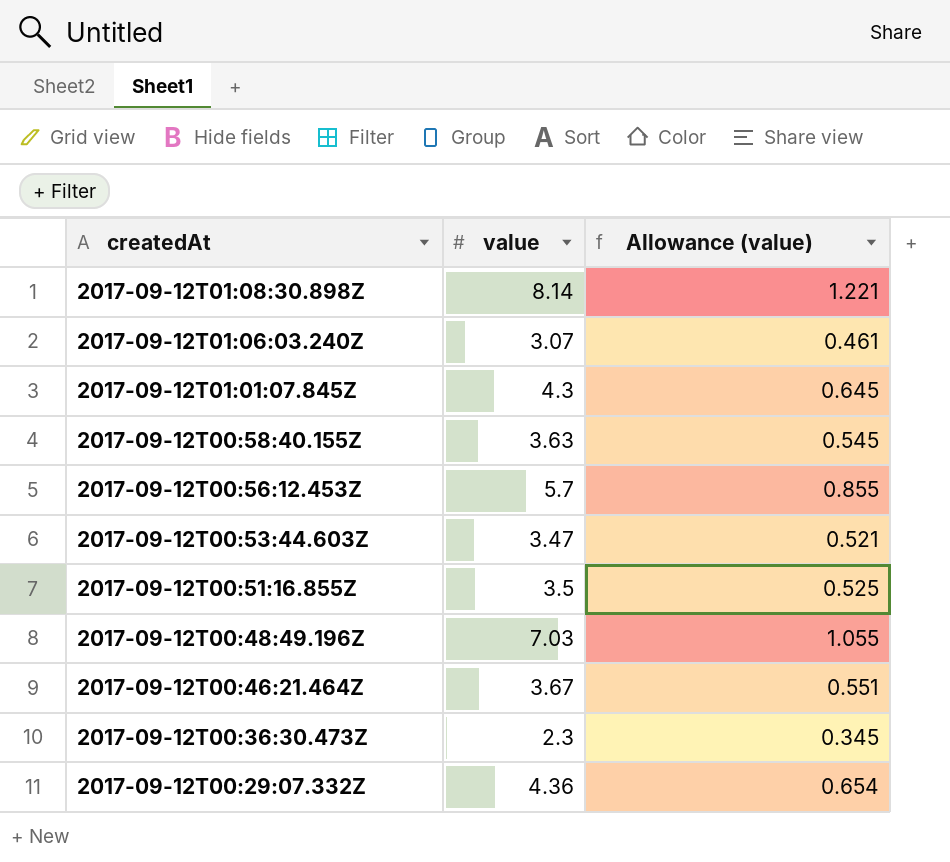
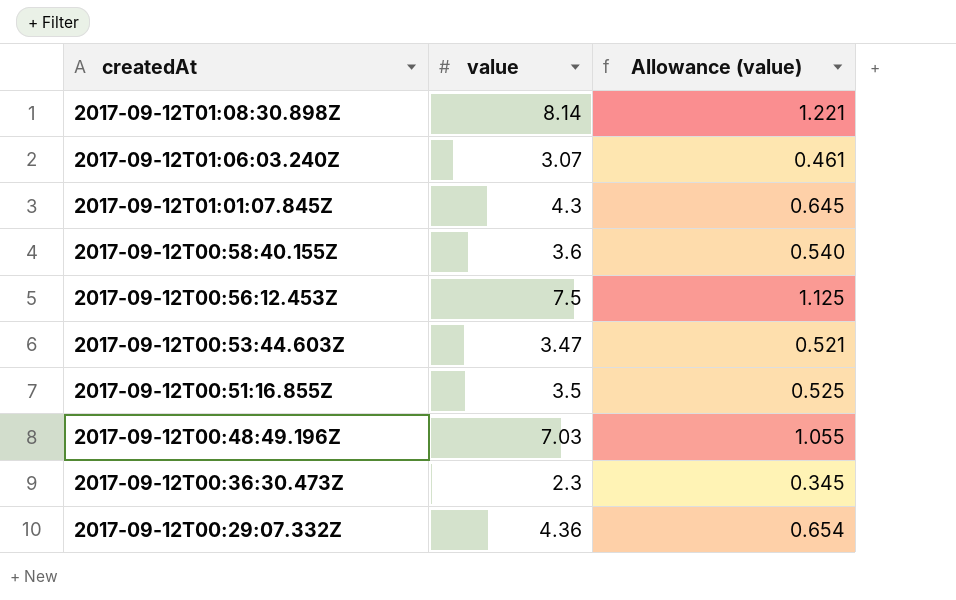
row 2017-09-12T00:46:21.464Z: 3.67 | 0.551 -> none
2017-09-12T00:58:40.155Z | value: 3.63 -> 3.6
2017-09-12T00:58:40.155Z | Allowance (value): 0.545 -> 0.540
2017-09-12T00:56:12.453Z | value: 5.7 -> 7.5
2017-09-12T00:56:12.453Z | Allowance (value): 0.855 -> 1.125

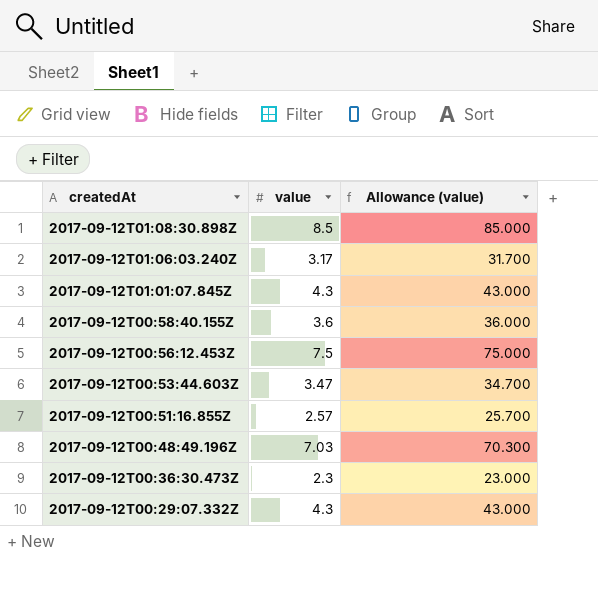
column Allowance (value) | formula: [value] * 0.15 -> [value] * 10
2017-09-12T01:08:30.898Z | value: 8.14 -> 8.5
2017-09-12T01:06:03.240Z | value: 3.07 -> 3.17
2017-09-12T00:51:16.855Z | value: 3.5 -> 2.57
2017-09-12T00:29:07.332Z | value: 4.36 -> 4.3

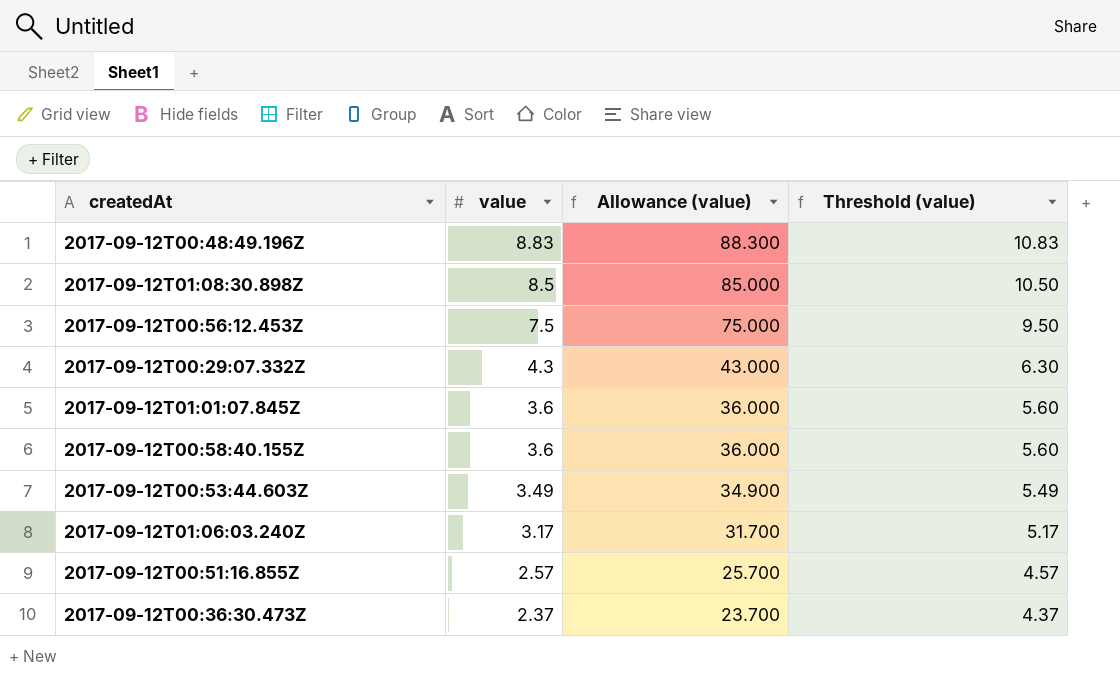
row order: createdAt descending -> value descending
column Threshold (value) | formula: none -> [value] + 2
2017-09-12T00:48:49.196Z | value: 7.03 -> 8.83
2017-09-12T00:48:49.196Z | Allowance (value): 70.300 -> 88.300
2017-09-12T01:01:07.845Z | value: 4.3 -> 3.6
2017-09-12T01:01:07.845Z | Allowance (value): 43.000 -> 36.000
2017-09-12T00:53:44.603Z | value: 3.47 -> 3.49
2017-09-12T00:53:44.603Z | Allowance (value): 34.700 -> 34.900
2017-09-12T00:36:30.473Z | value: 2.3 -> 2.37
2017-09-12T00:36:30.473Z | Allowance (value): 23.000 -> 23.700

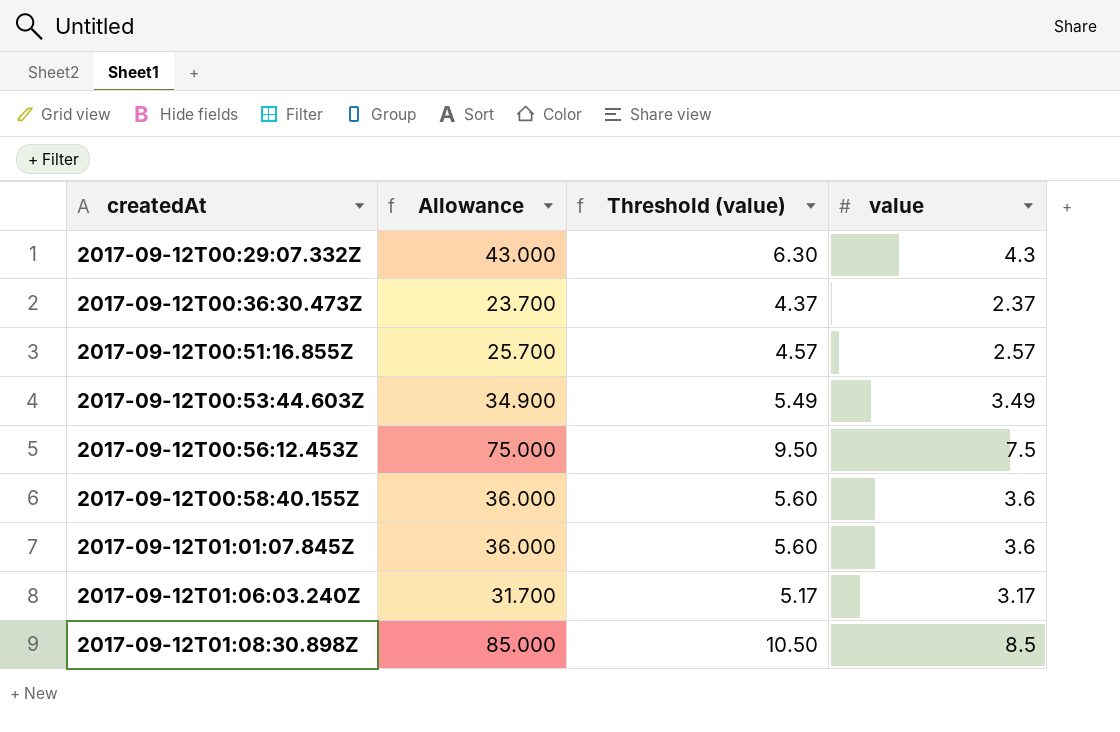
row order: value descending -> createdAt ascending
column name: Allowance (value) -> Allowance
column value | position: 2 -> 4
row 2017-09-12T00:48:49.196Z: 8.83 | 88.300 | 10.83 -> none

